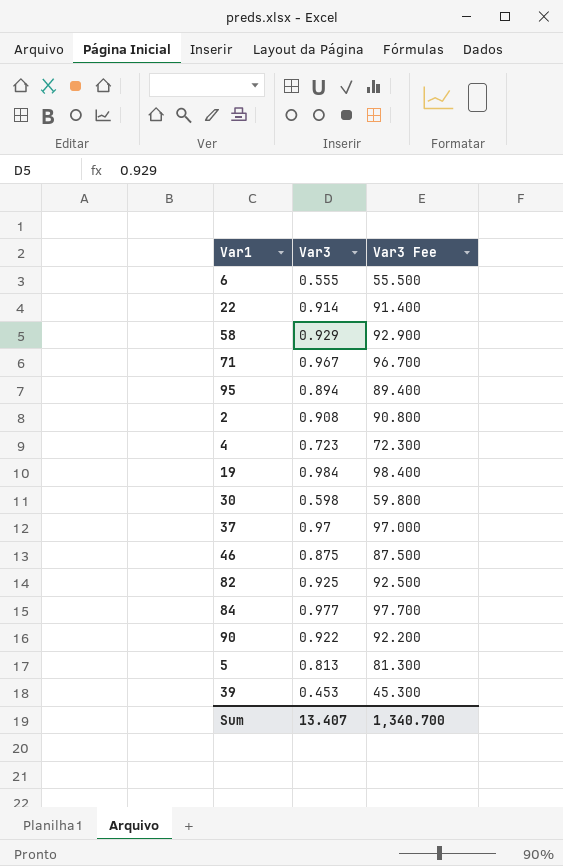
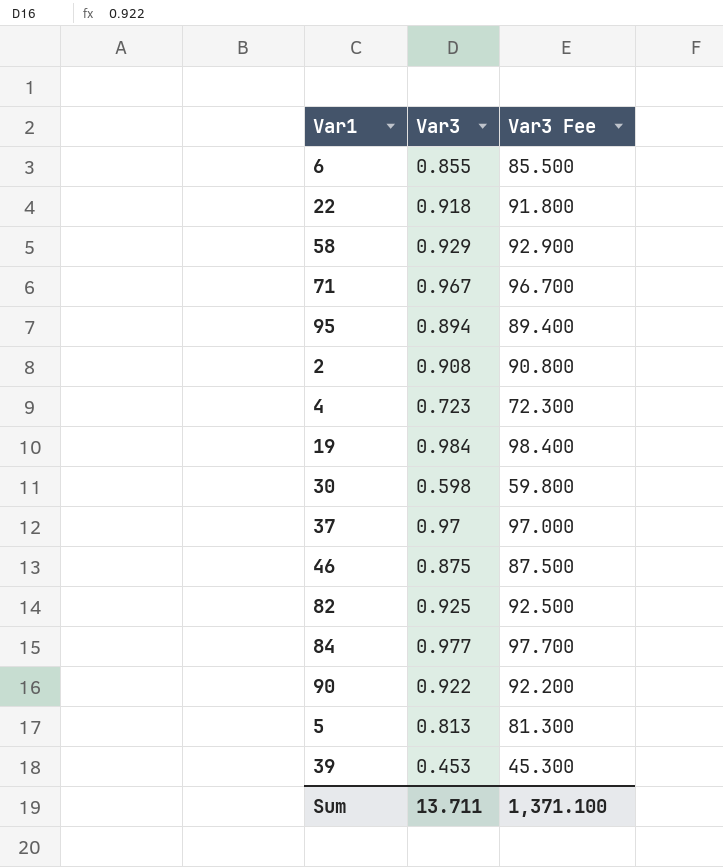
6 | Var3: 0.555 -> 0.855
6 | Var3 Fee: 55.500 -> 85.500
22 | Var3: 0.914 -> 0.918
22 | Var3 Fee: 91.400 -> 91.800
Sum | Var3: 13.407 -> 13.711
Sum | Var3 Fee: 1,340.700 -> 1,371.100

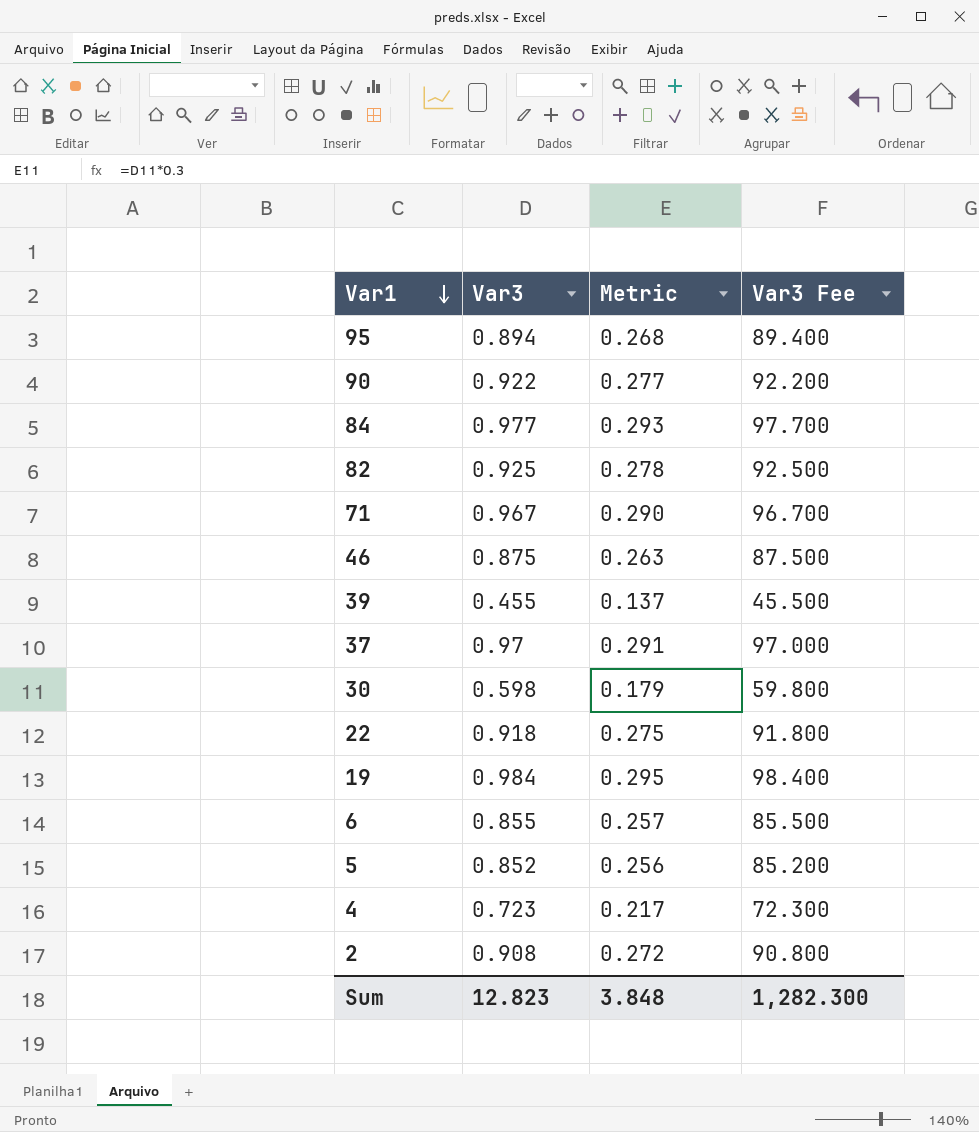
row order: none -> Var1 descending
column Metric | formula: none -> [Var3] * 0.3
row 58: 0.929 | 92.900 -> none
39 | Var3: 0.453 -> 0.455
39 | Var3 Fee: 45.300 -> 45.500
5 | Var3: 0.813 -> 0.852
5 | Var3 Fee: 81.300 -> 85.200
Sum | Var3: 13.711 -> 12.823
Sum | Var3 Fee: 1,371.100 -> 1,282.300

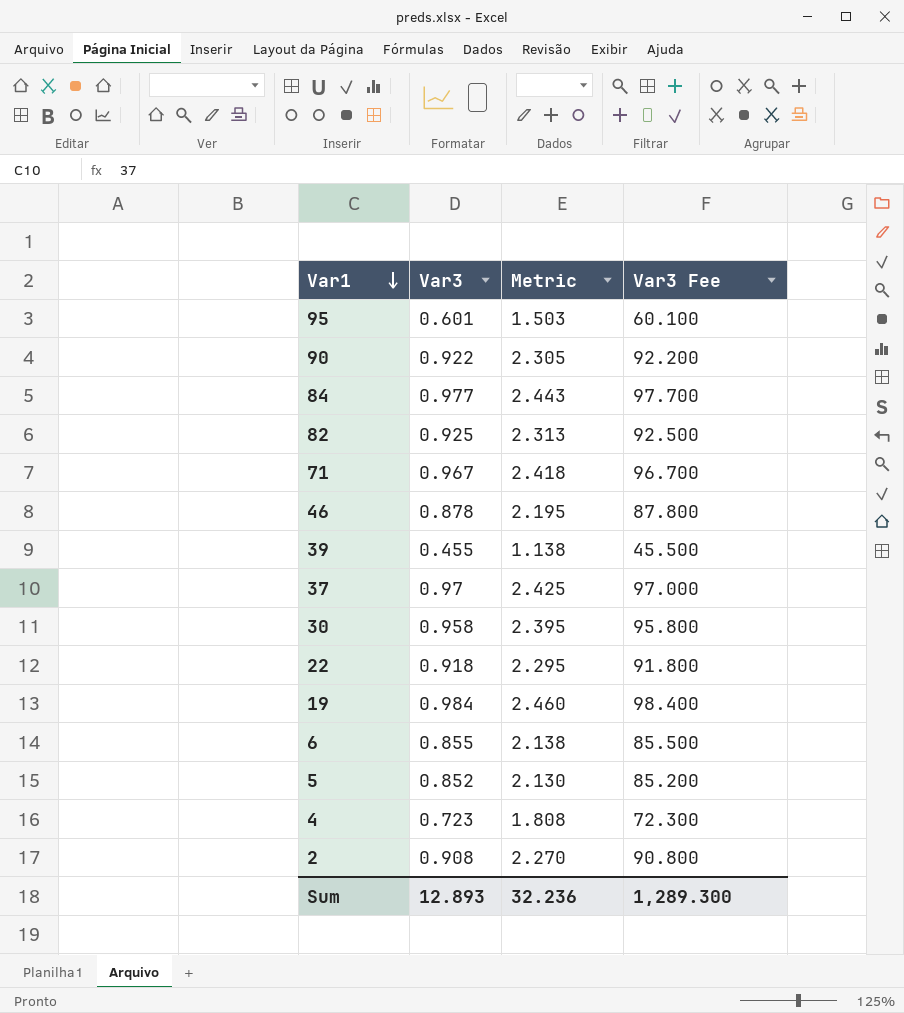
column Metric | formula: [Var3] * 0.3 -> [Var3] * 2.5
95 | Var3: 0.894 -> 0.601
95 | Var3 Fee: 89.400 -> 60.100
46 | Var3: 0.875 -> 0.878
46 | Var3 Fee: 87.500 -> 87.800
30 | Var3: 0.598 -> 0.958
30 | Var3 Fee: 59.800 -> 95.800
Sum | Var3: 12.823 -> 12.893
Sum | Metric: 3.848 -> 32.236
Sum | Var3 Fee: 1,282.300 -> 1,289.300

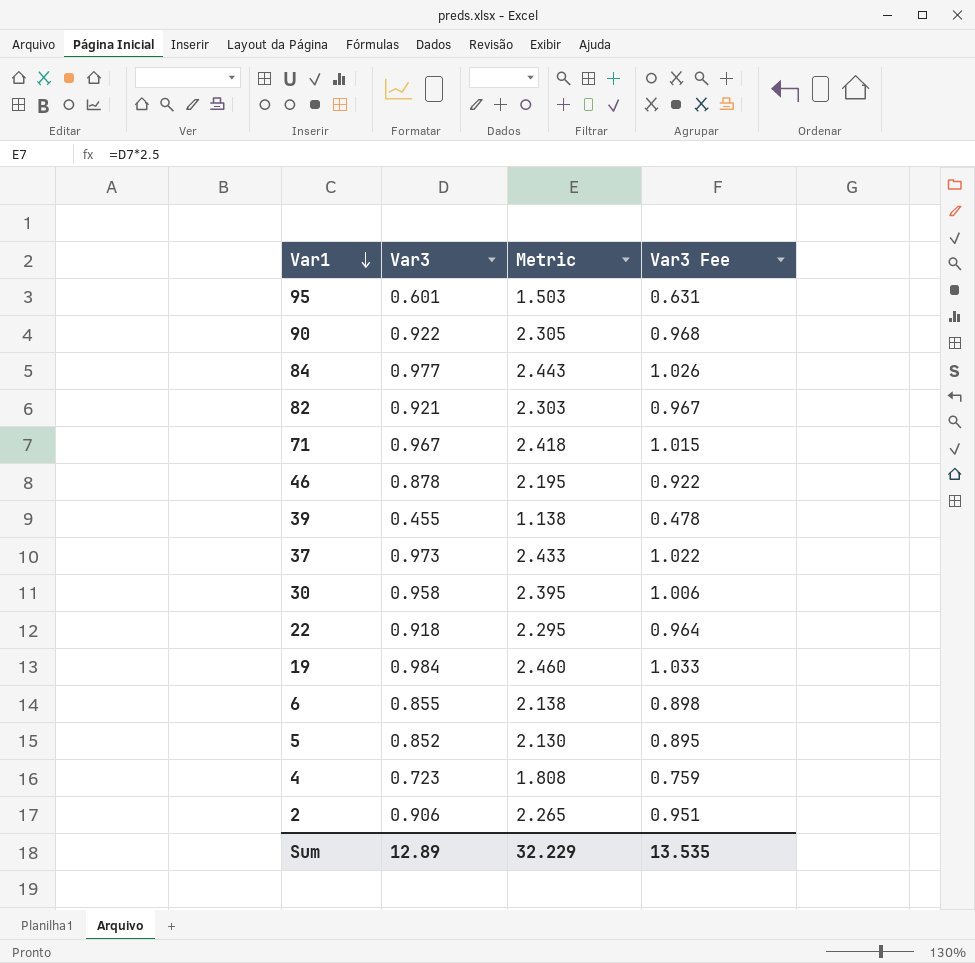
column Var3 Fee | formula: [Var3] * 100 -> [Var3] * 1.05
82 | Var3: 0.925 -> 0.921
82 | Metric: 2.313 -> 2.303
37 | Var3: 0.97 -> 0.973
37 | Metric: 2.425 -> 2.433
2 | Var3: 0.908 -> 0.906
2 | Metric: 2.270 -> 2.265
Sum | Var3: 12.893 -> 12.89
Sum | Metric: 32.236 -> 32.229
Sum | Var3 Fee: 1,289.300 -> 13.535

